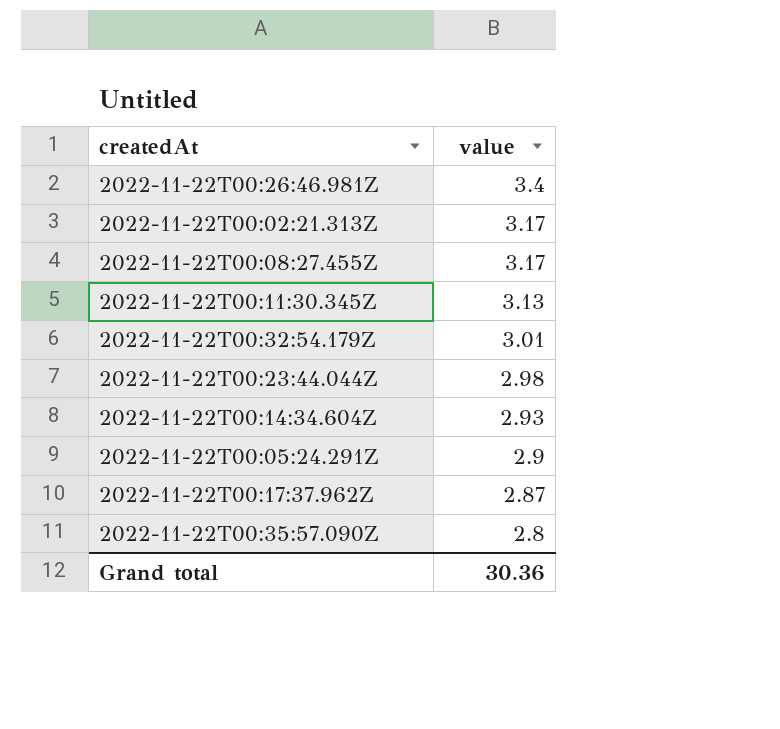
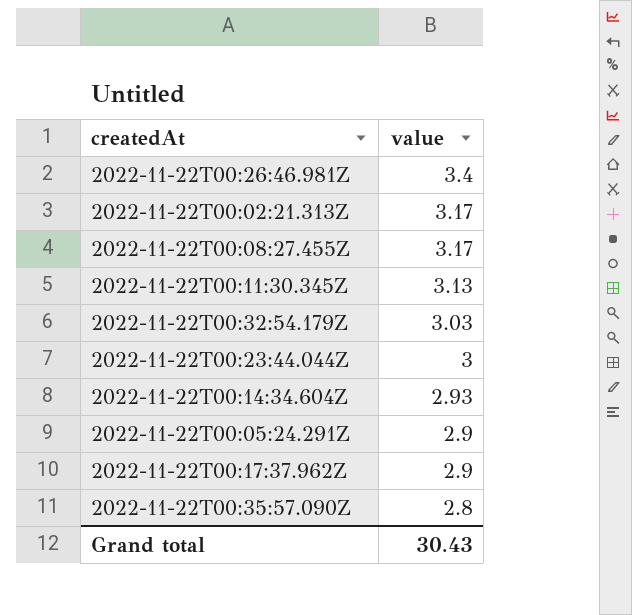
2022-11-22T00:32:54.179Z | value: 3.01 -> 3.03
2022-11-22T00:23:44.044Z | value: 2.98 -> 3
2022-11-22T00:17:37.962Z | value: 2.87 -> 2.9
Grand total | value: 30.36 -> 30.43

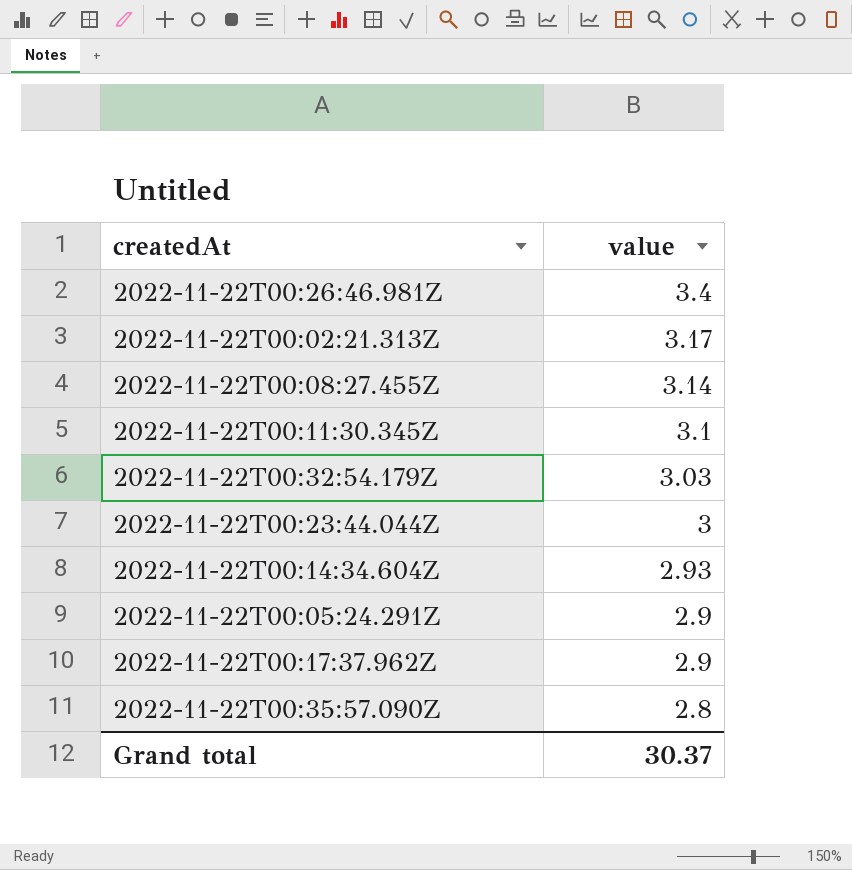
2022-11-22T00:08:27.455Z | value: 3.17 -> 3.14
2022-11-22T00:11:30.345Z | value: 3.13 -> 3.1
Grand total | value: 30.43 -> 30.37

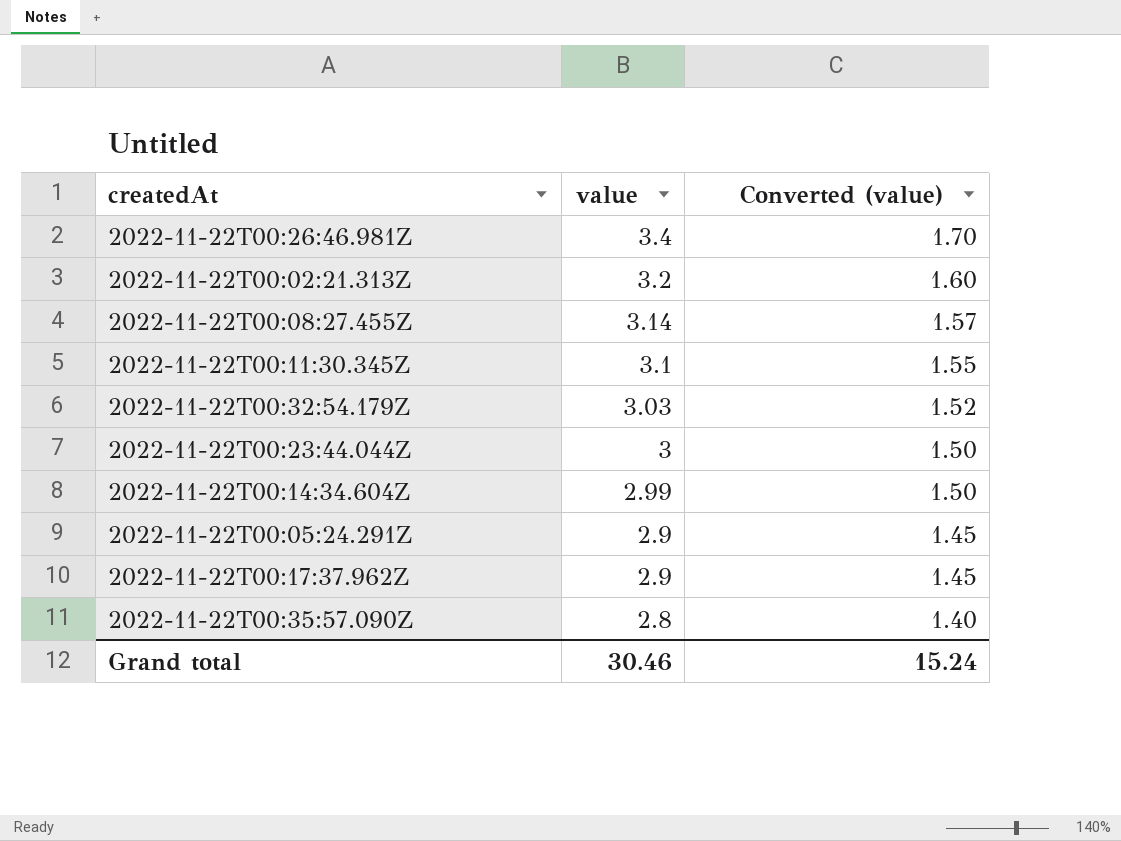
column Converted (value) | formula: none -> [value] * 0.5
2022-11-22T00:02:21.313Z | value: 3.17 -> 3.2
2022-11-22T00:14:34.604Z | value: 2.93 -> 2.99
Grand total | value: 30.37 -> 30.46

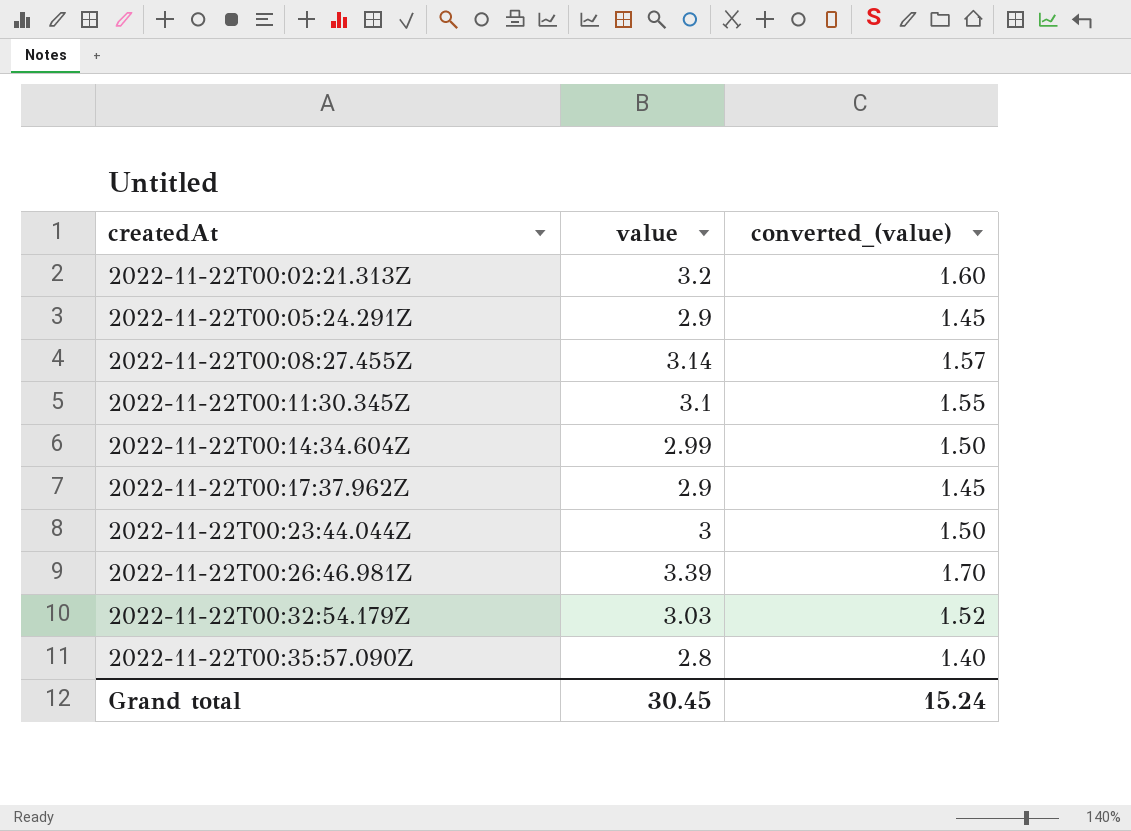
row order: value descending -> createdAt ascending
column name: Converted (value) -> converted_(value)
2022-11-22T00:26:46.981Z | value: 3.4 -> 3.39
Grand total | value: 30.46 -> 30.45

